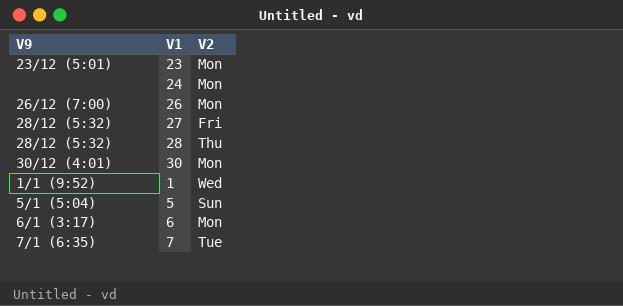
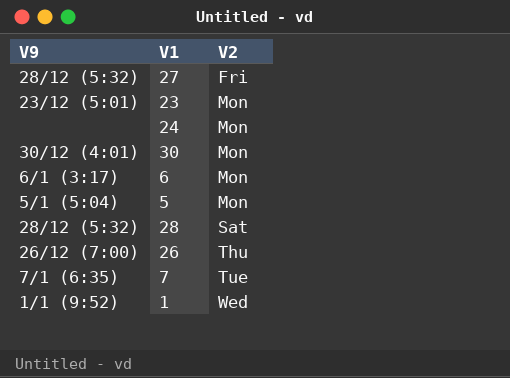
row order: none -> V2 ascending
5 | V2: Sun -> Mon
28 | V2: Thu -> Sat
26 | V2: Mon -> Thu

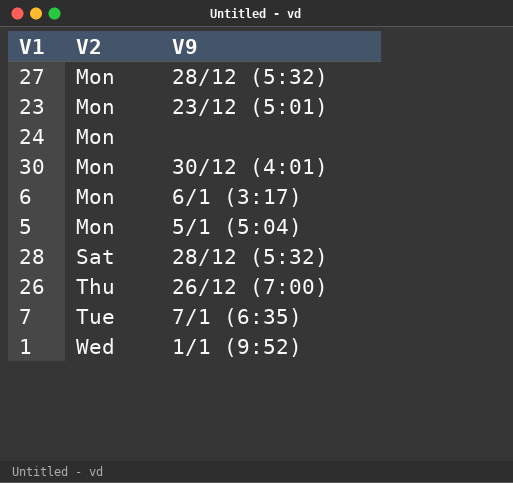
column V9 | position: 1 -> 3
27 | V2: Fri -> Mon

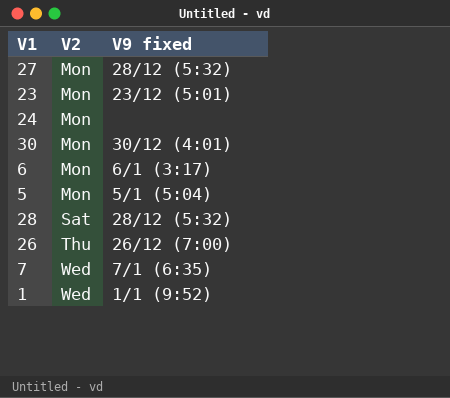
column name: V9 -> V9 fixed
7 | V2: Tue -> Wed

